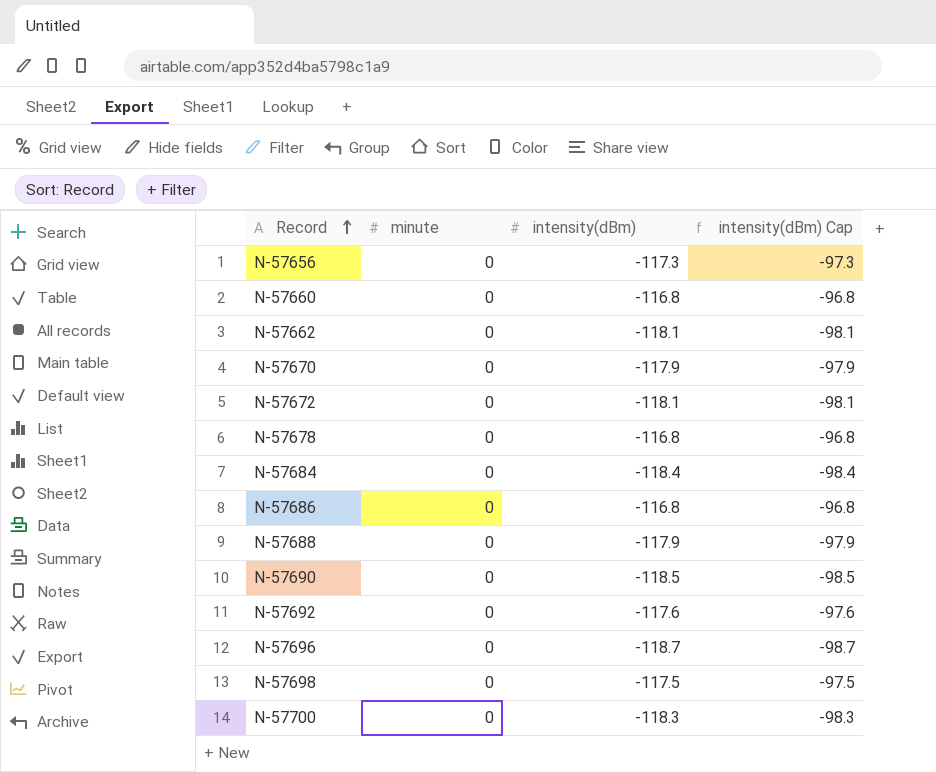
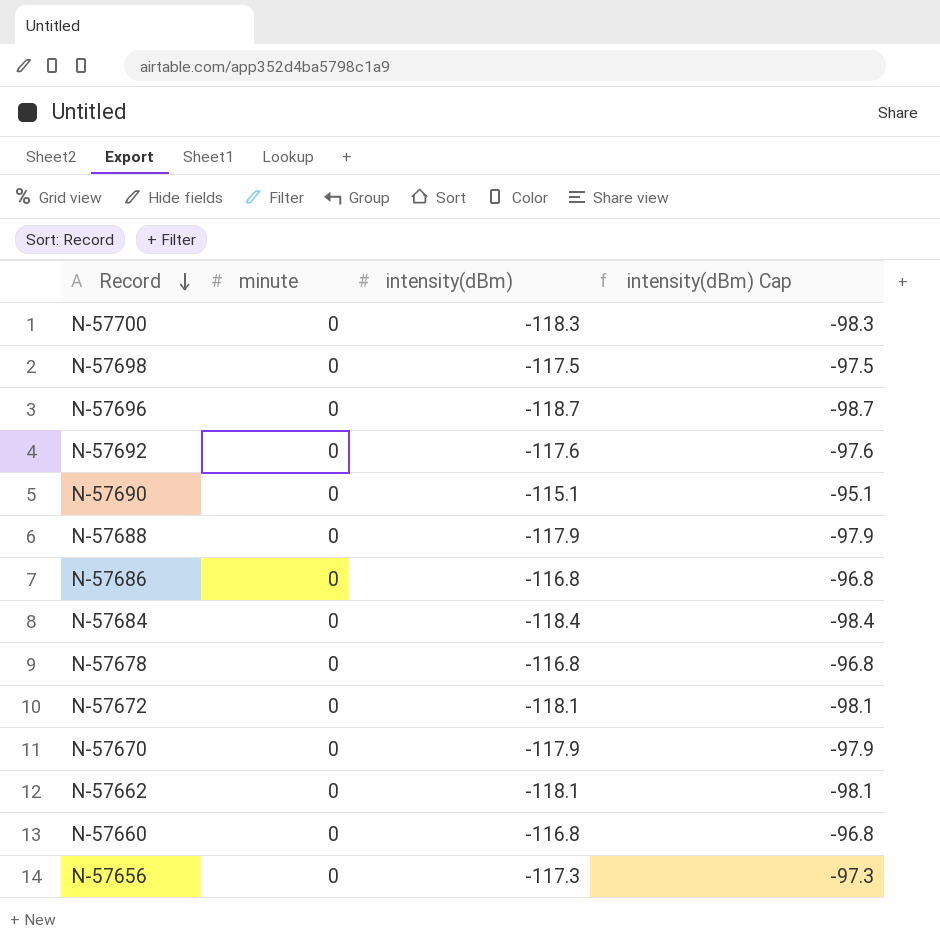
row order: Record ascending -> Record descending
N-57690 | intensity(dBm): -118.5 -> -115.1
N-57690 | intensity(dBm) Cap: -98.5 -> -95.1

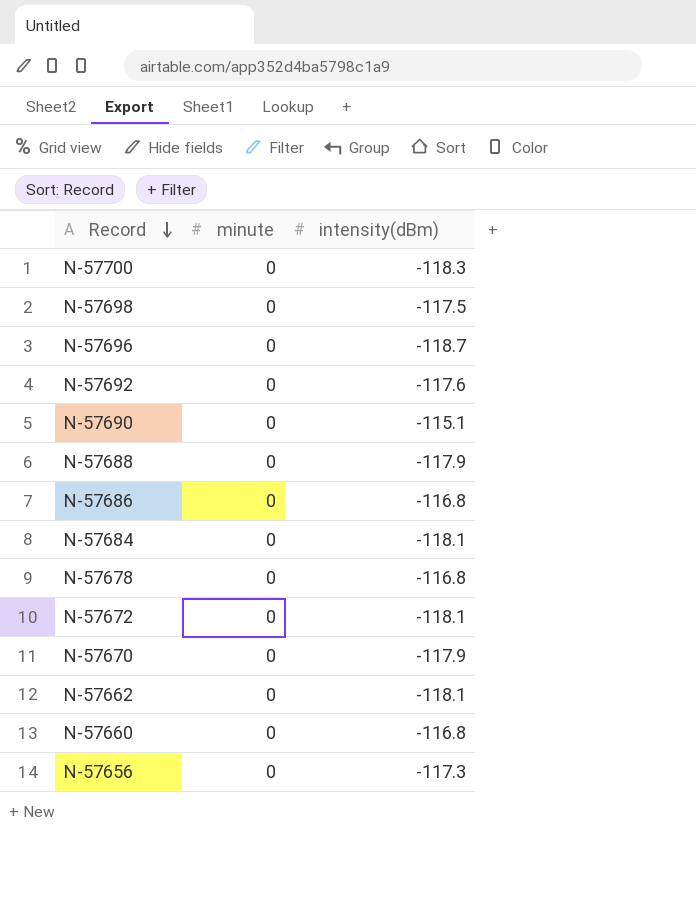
column intensity(dBm) Cap | formula: [intensity(dBm)] + 20 -> none
N-57684 | intensity(dBm): -118.4 -> -118.1

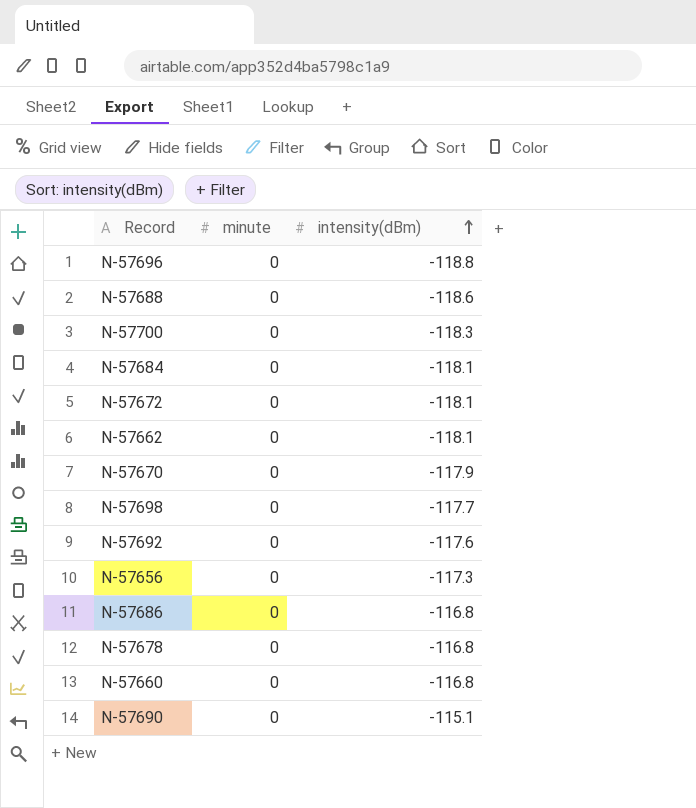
row order: Record descending -> intensity(dBm) ascending
N-57696 | intensity(dBm): -118.7 -> -118.8
N-57688 | intensity(dBm): -117.9 -> -118.6
N-57698 | intensity(dBm): -117.5 -> -117.7

